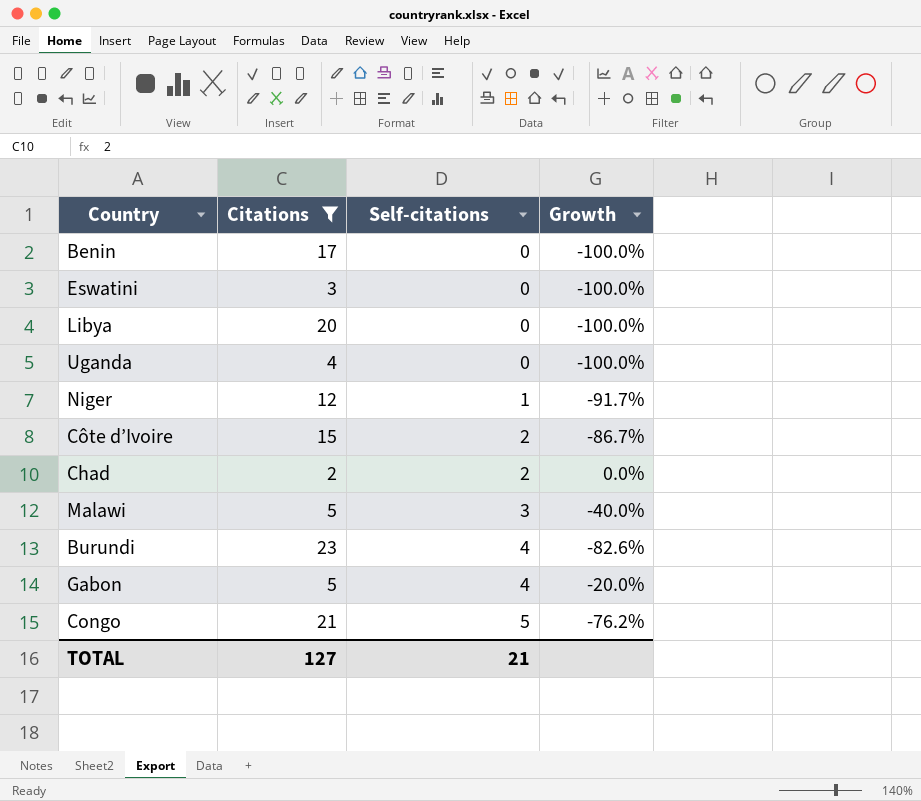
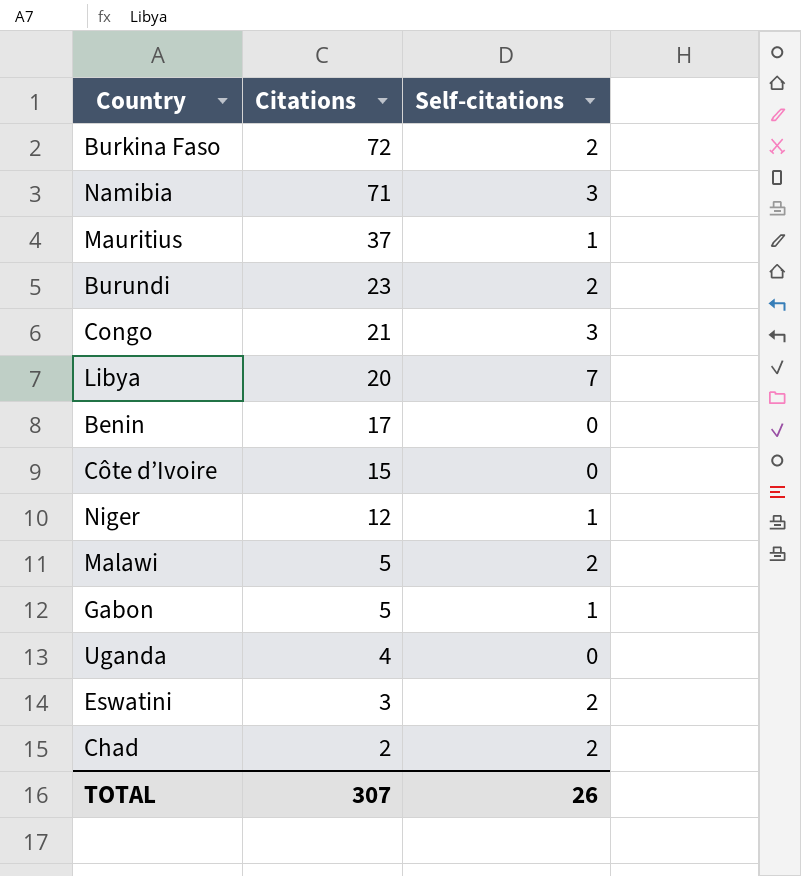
filter: Citations <= 23 -> none
row order: Self-citations ascending -> Citations descending
column Growth | formula: ([Self-citations] - [Citations]) / [Citations] -> none
Burundi | Self-citations: 4 -> 2
Congo | Self-citations: 5 -> 3
Libya | Self-citations: 0 -> 7
Côte d’Ivoire | Self-citations: 2 -> 0
Malawi | Self-citations: 3 -> 2
Gabon | Self-citations: 4 -> 1
Eswatini | Self-citations: 0 -> 2
TOTAL | Citations: 127 -> 307
TOTAL | Self-citations: 21 -> 26

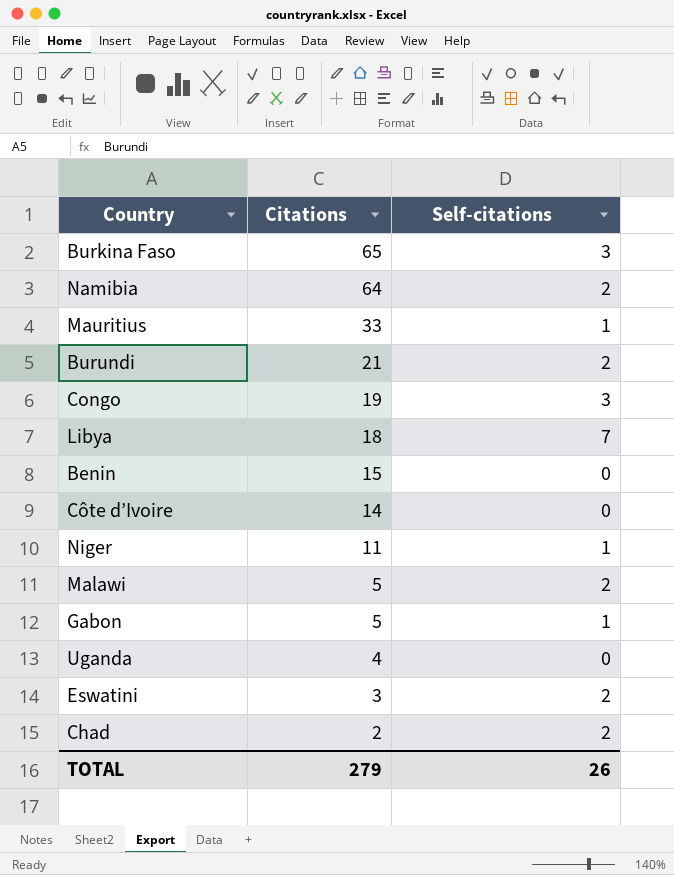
Burkina Faso | Citations: 72 -> 65
Burkina Faso | Self-citations: 2 -> 3
Namibia | Citations: 71 -> 64
Namibia | Self-citations: 3 -> 2
Mauritius | Citations: 37 -> 33
Burundi | Citations: 23 -> 21
Congo | Citations: 21 -> 19
Libya | Citations: 20 -> 18
Benin | Citations: 17 -> 15
Côte d’Ivoire | Citations: 15 -> 14
Niger | Citations: 12 -> 11
TOTAL | Citations: 307 -> 279

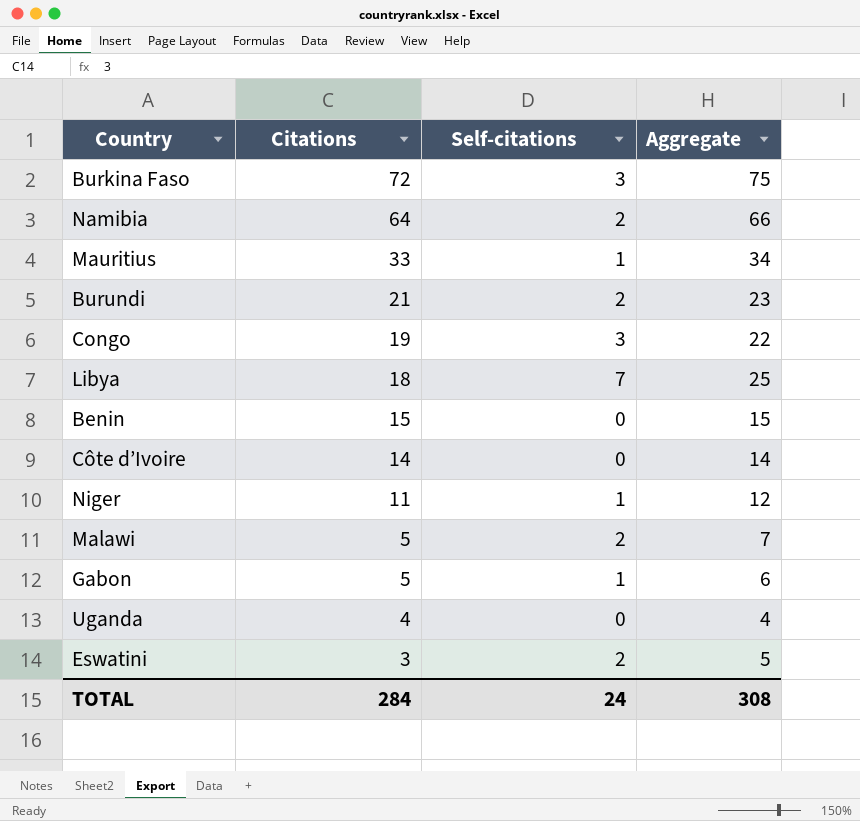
column Aggregate | formula: none -> [Citations] + [Self-citations]
row Chad: 2 | 2 -> none
Burkina Faso | Citations: 65 -> 72
TOTAL | Citations: 279 -> 284
TOTAL | Self-citations: 26 -> 24

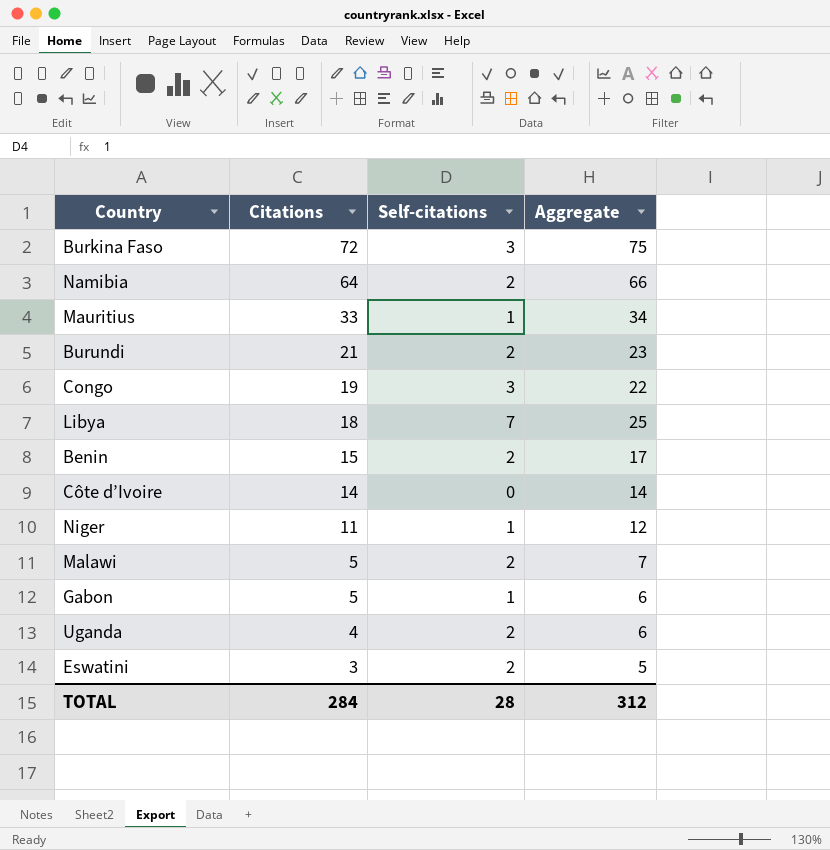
Benin | Self-citations: 0 -> 2
Benin | Aggregate: 15 -> 17
Uganda | Self-citations: 0 -> 2
Uganda | Aggregate: 4 -> 6
TOTAL | Self-citations: 24 -> 28
TOTAL | Aggregate: 308 -> 312

